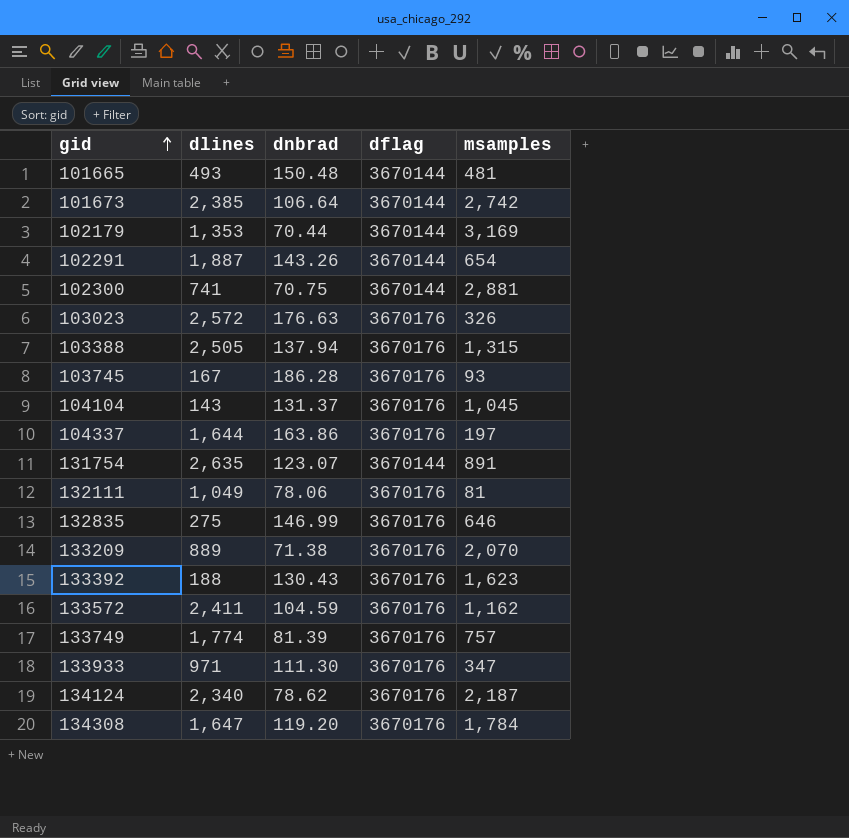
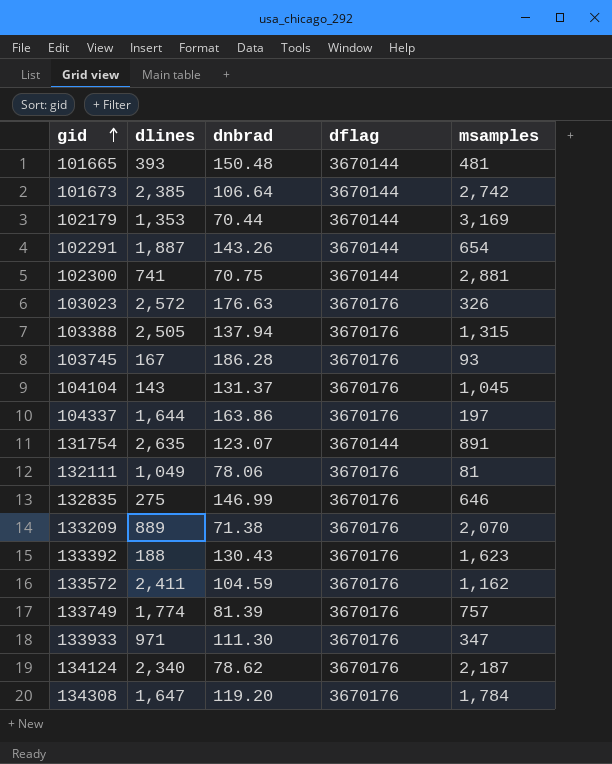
101665 | dlines: 493 -> 393

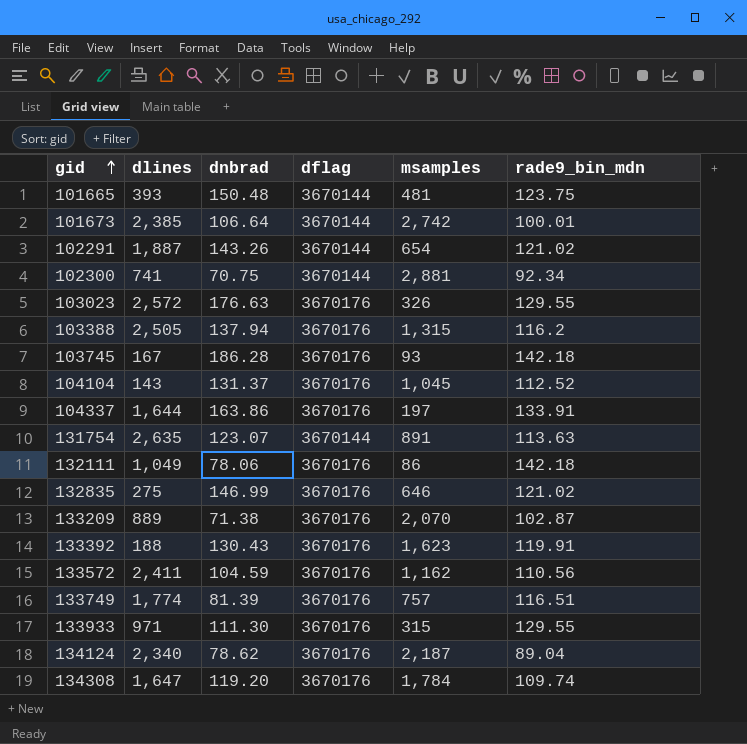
column rade9_bin_mdn | position: none -> 6
row 102179: 1,353 | 70.44 | 3670144 | 3,169 -> none
132111 | msamples: 81 -> 86
133933 | msamples: 347 -> 315

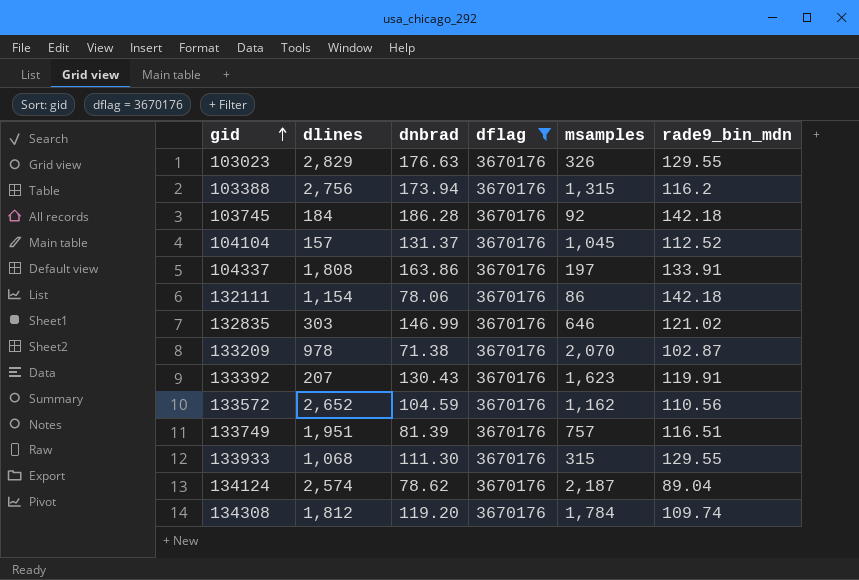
filter: none -> dflag = 3670176
103023 | dlines: 2,572 -> 2,829
103388 | dlines: 2,505 -> 2,756
103388 | dnbrad: 137.94 -> 173.94
103745 | dlines: 167 -> 184
103745 | msamples: 93 -> 92
104104 | dlines: 143 -> 157
104337 | dlines: 1,644 -> 1,808
132111 | dlines: 1,049 -> 1,154
132835 | dlines: 275 -> 303
133209 | dlines: 889 -> 978
133392 | dlines: 188 -> 207
133572 | dlines: 2,411 -> 2,652
133749 | dlines: 1,774 -> 1,951
133933 | dlines: 971 -> 1,068
134124 | dlines: 2,340 -> 2,574
134308 | dlines: 1,647 -> 1,812

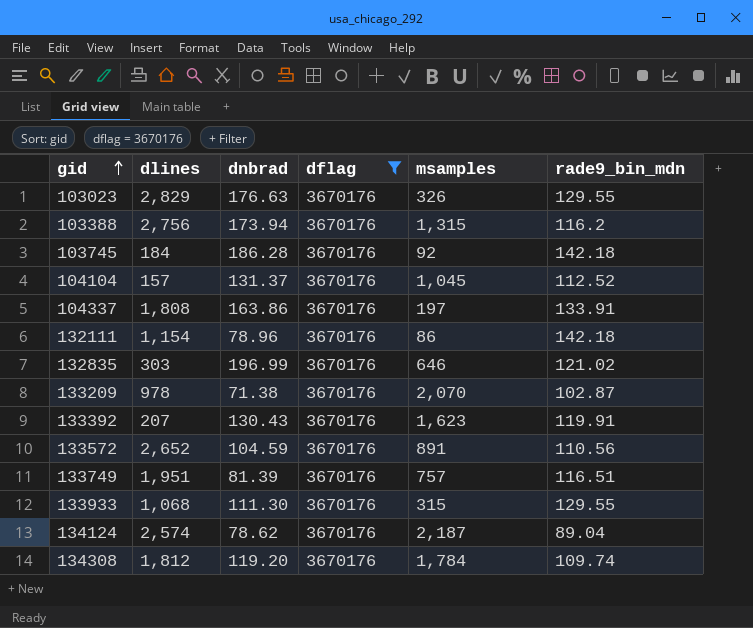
132111 | dnbrad: 78.06 -> 78.96
132835 | dnbrad: 146.99 -> 196.99
133572 | msamples: 1,162 -> 891

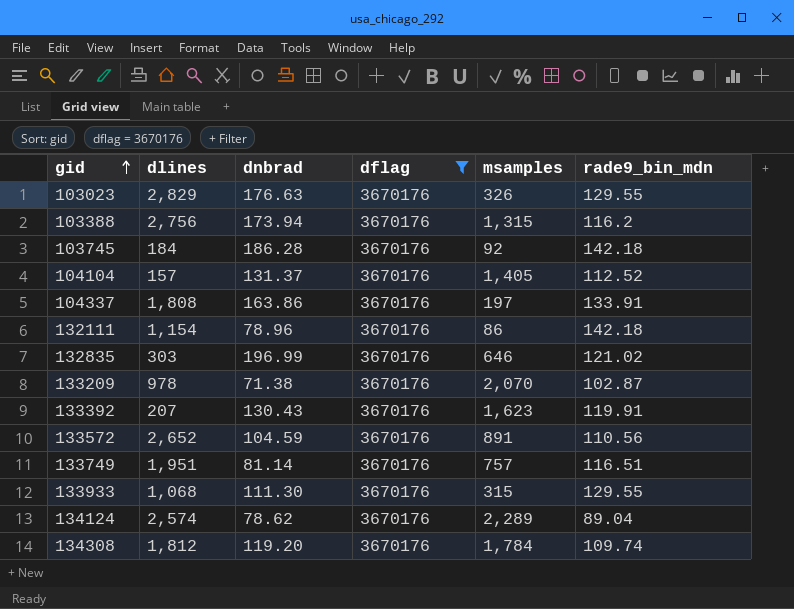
104104 | msamples: 1,045 -> 1,405
133749 | dnbrad: 81.39 -> 81.14
134124 | msamples: 2,187 -> 2,289

